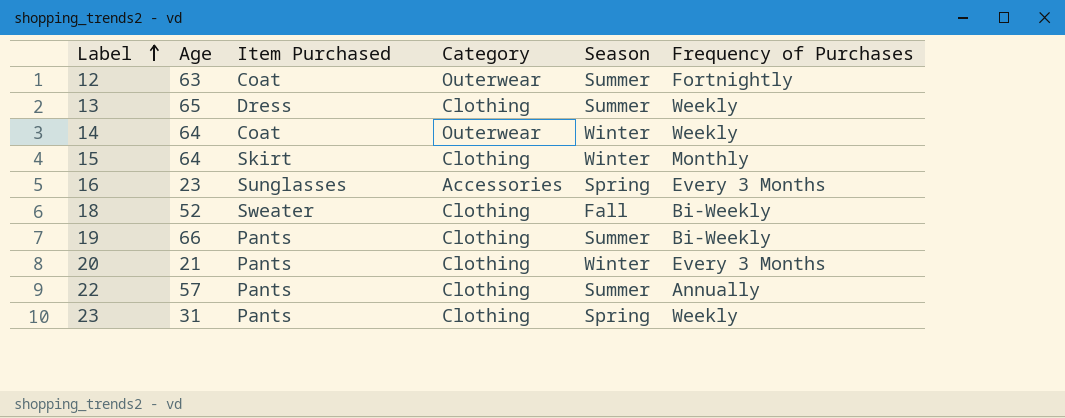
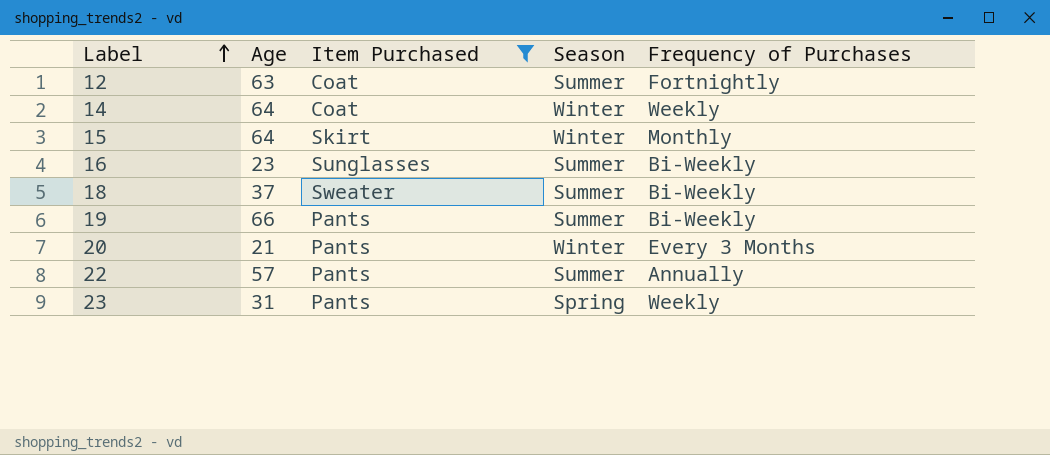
filter: none -> Item Purchased != Dress
column Category | position: 4 -> none
16 | Season: Spring -> Summer
16 | Frequency of Purchases: Every 3 Months -> Bi-Weekly
18 | Age: 52 -> 37
18 | Season: Fall -> Summer

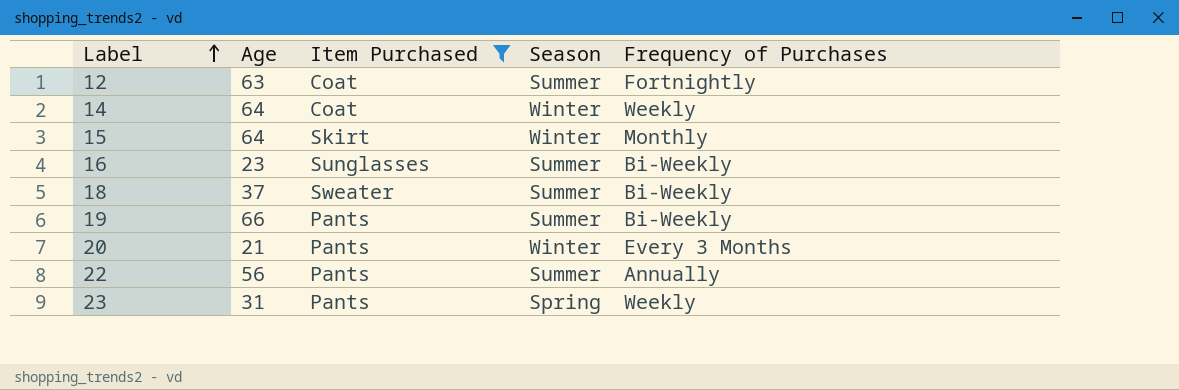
22 | Age: 57 -> 56

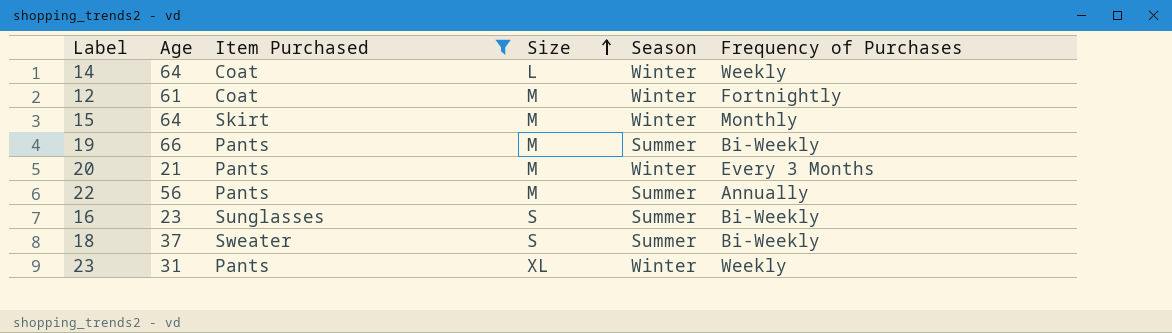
row order: Label ascending -> Size ascending
column Size | position: none -> 4
12 | Age: 63 -> 61
12 | Season: Summer -> Winter
23 | Season: Spring -> Winter

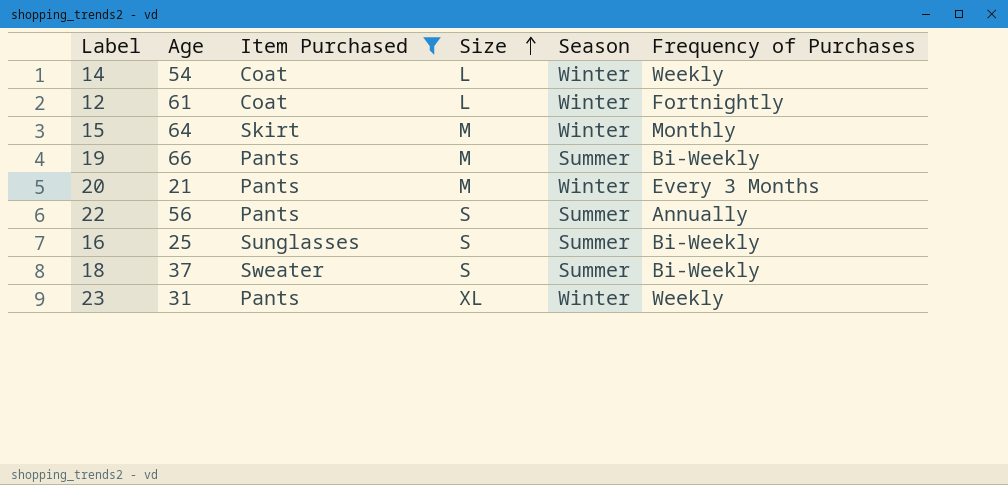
14 | Age: 64 -> 54
12 | Size: M -> L
22 | Size: M -> S
16 | Age: 23 -> 25

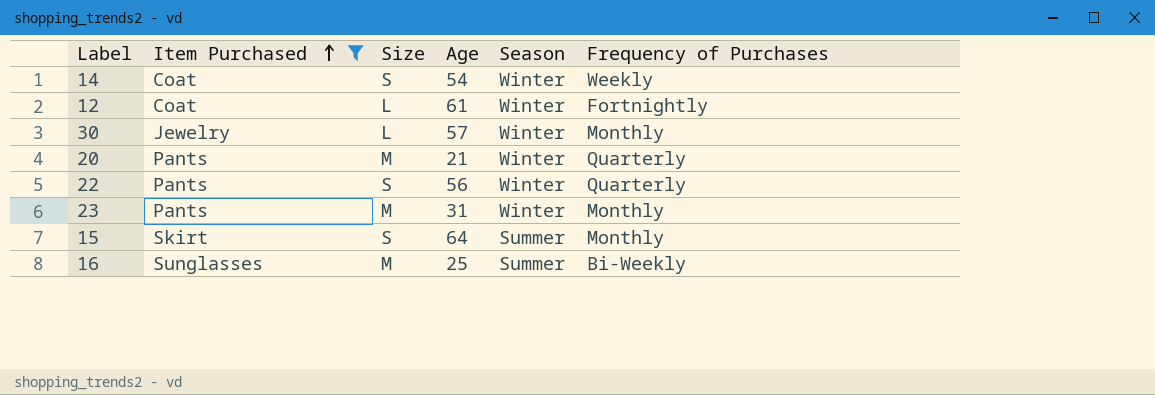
row order: Size ascending -> Item Purchased ascending
column Age | position: 2 -> 4
row 19: 66 | Pants | M | Summer | Bi-Weekly -> none
row 18: 37 | Sweater | S | Summer | Bi-Weekly -> none
14 | Size: L -> S
row 30: none -> Jewelry | L | 57 | Winter | Monthly
20 | Frequency of Purchases: Every 3 Months -> Quarterly
22 | Season: Summer -> Winter
22 | Frequency of Purchases: Annually -> Quarterly
23 | Size: XL -> M
23 | Frequency of Purchases: Weekly -> Monthly
15 | Size: M -> S
15 | Season: Winter -> Summer
16 | Size: S -> M

